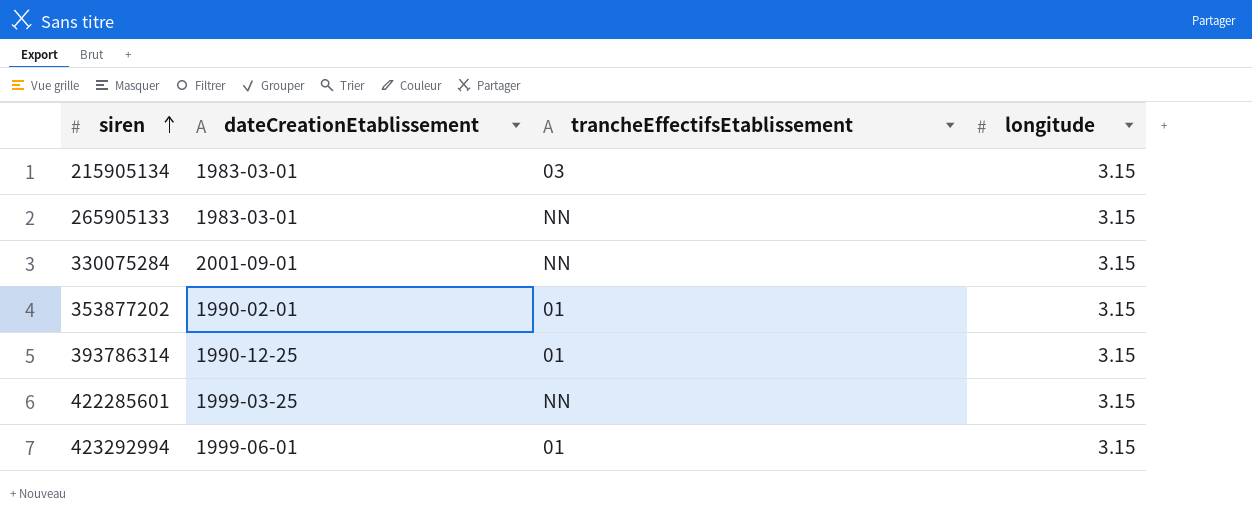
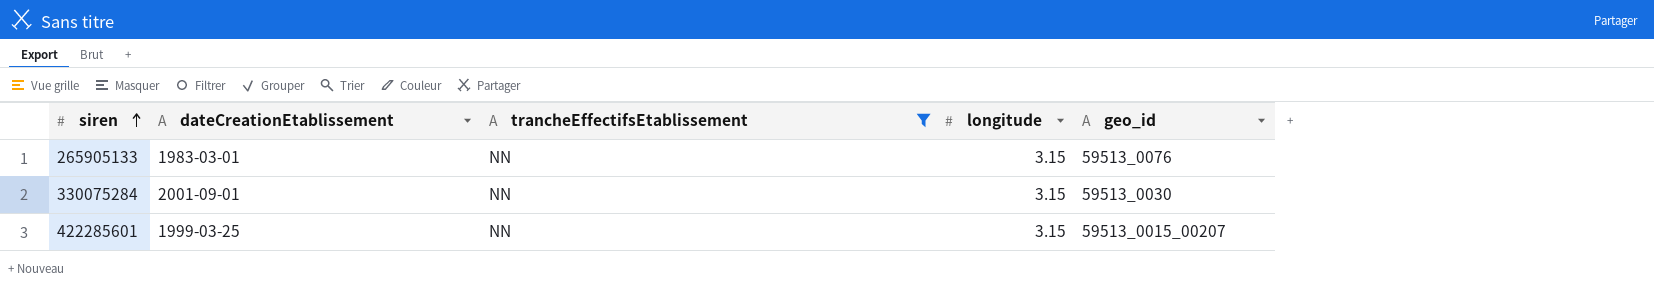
filter: none -> trancheEffectifsEtablissement = NN
column geo_id | position: none -> 5

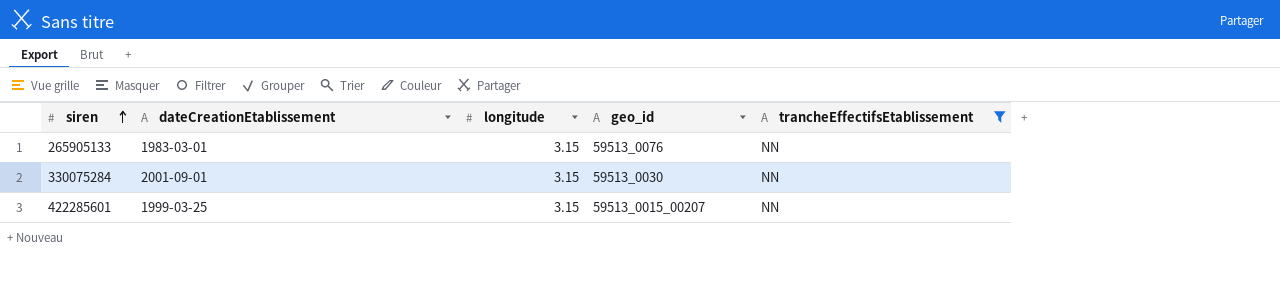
column trancheEffectifsEtablissement | position: 3 -> 5

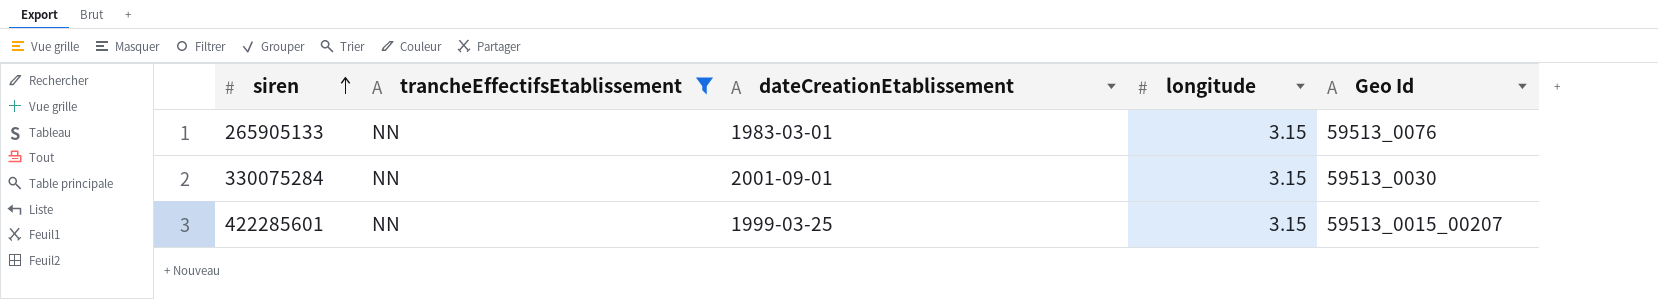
column trancheEffectifsEtablissement | position: 5 -> 2
column name: geo_id -> Geo Id

